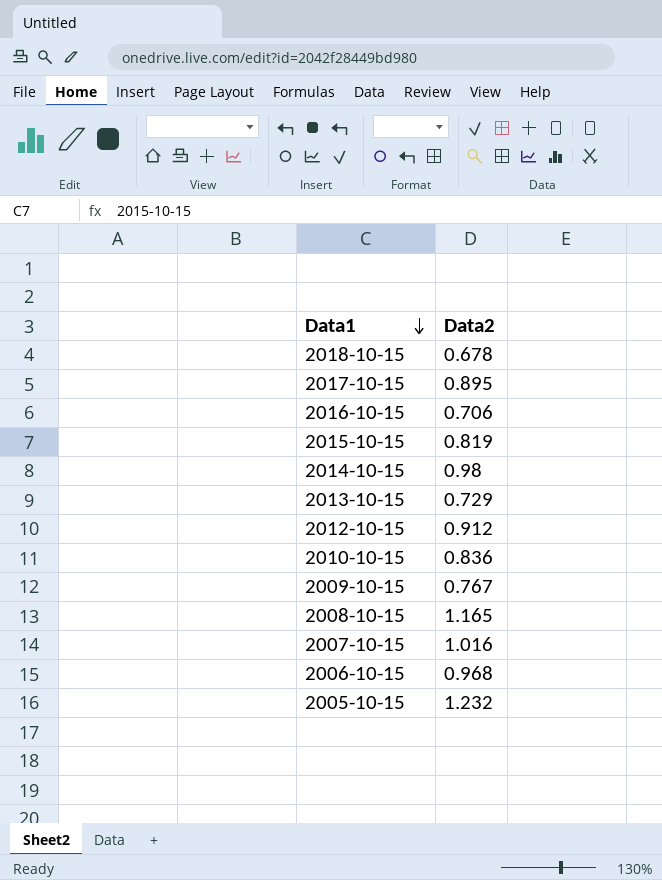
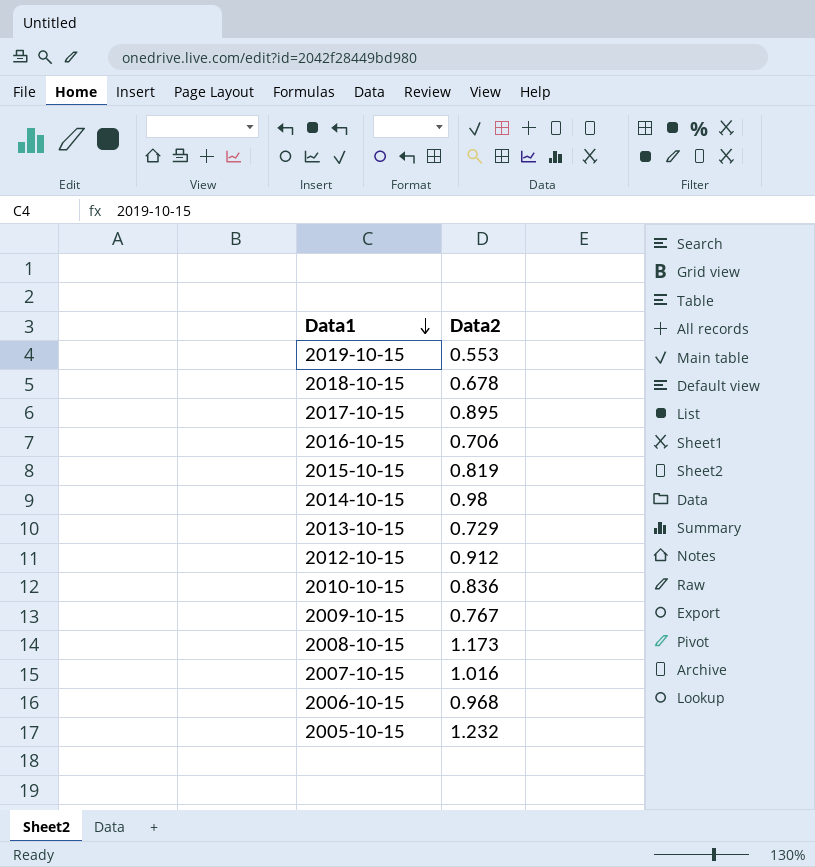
row 2019-10-15: none -> 0.553
2008-10-15 | Data2: 1.165 -> 1.173

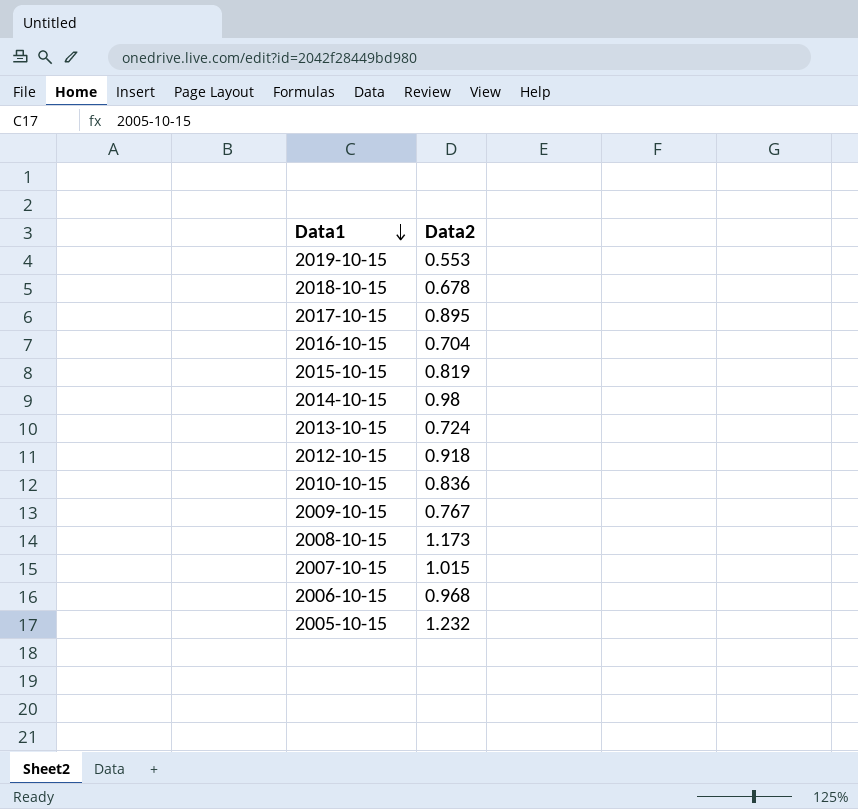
2016-10-15 | Data2: 0.706 -> 0.704
2013-10-15 | Data2: 0.729 -> 0.724
2012-10-15 | Data2: 0.912 -> 0.918
2007-10-15 | Data2: 1.016 -> 1.015

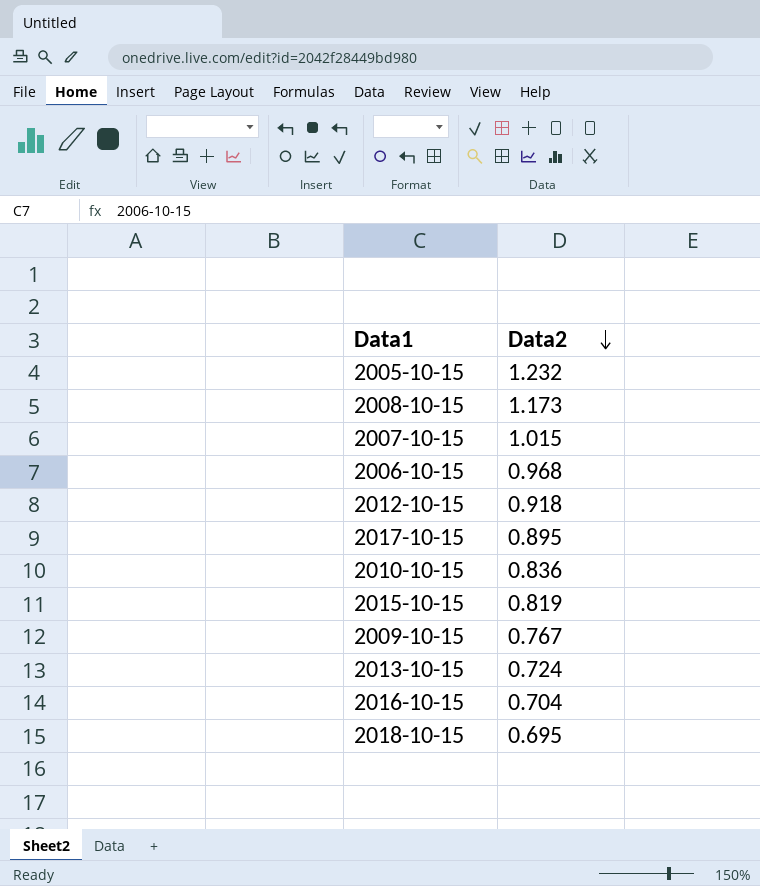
row order: Data1 descending -> Data2 descending
row 2019-10-15: 0.553 -> none
row 2014-10-15: 0.98 -> none
2018-10-15 | Data2: 0.678 -> 0.695

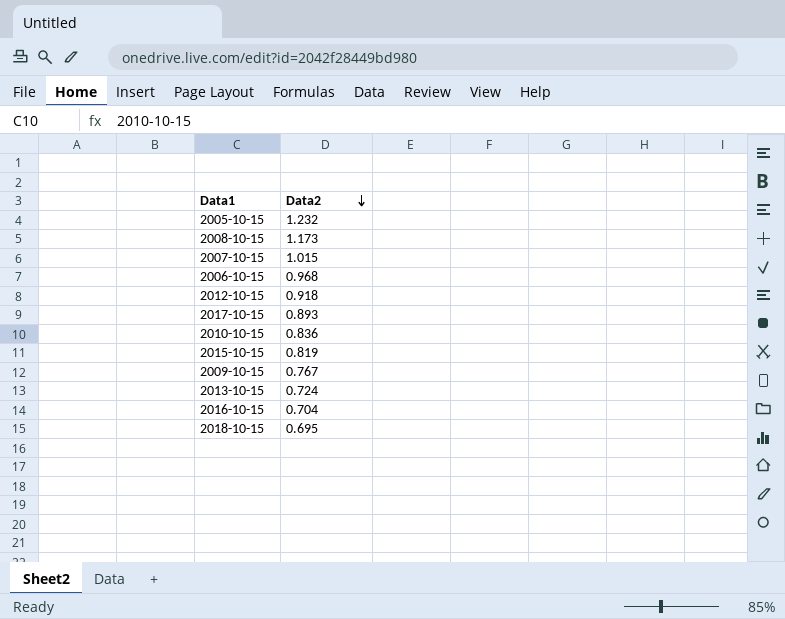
2017-10-15 | Data2: 0.895 -> 0.893

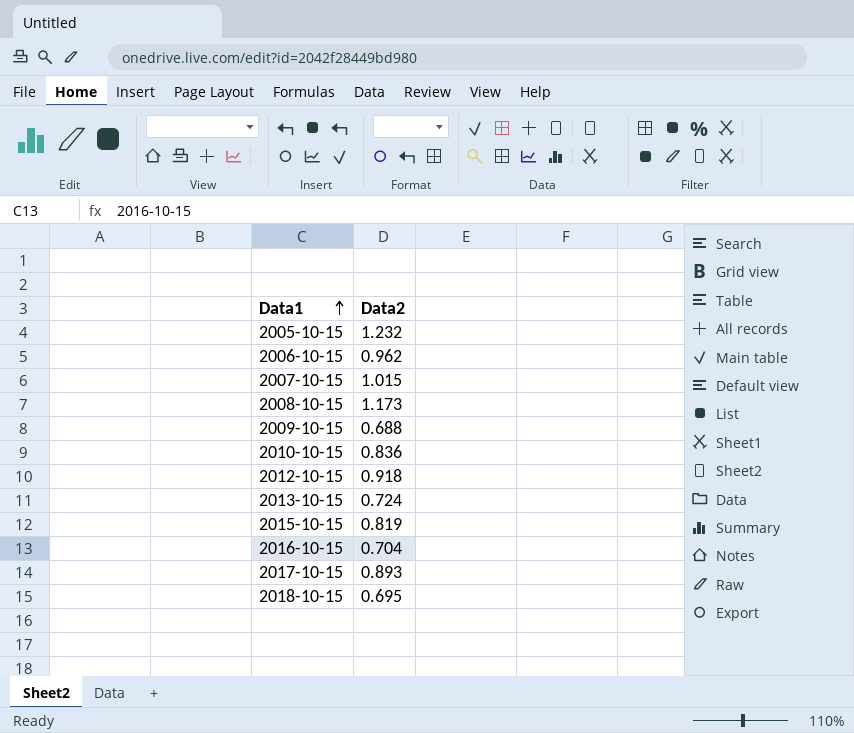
row order: Data2 descending -> Data1 ascending
2006-10-15 | Data2: 0.968 -> 0.962
2009-10-15 | Data2: 0.767 -> 0.688

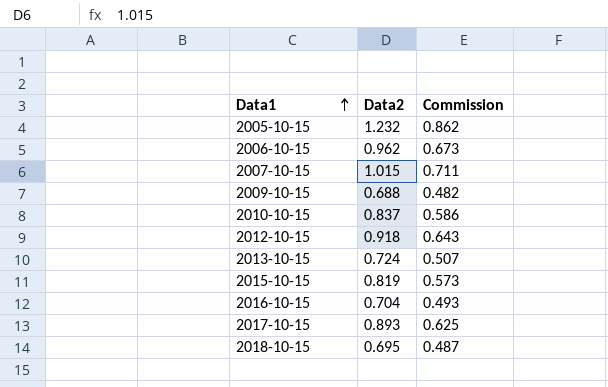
column Commission | formula: none -> [Data2] * 0.7
row 2008-10-15: 1.173 -> none
2010-10-15 | Data2: 0.836 -> 0.837

